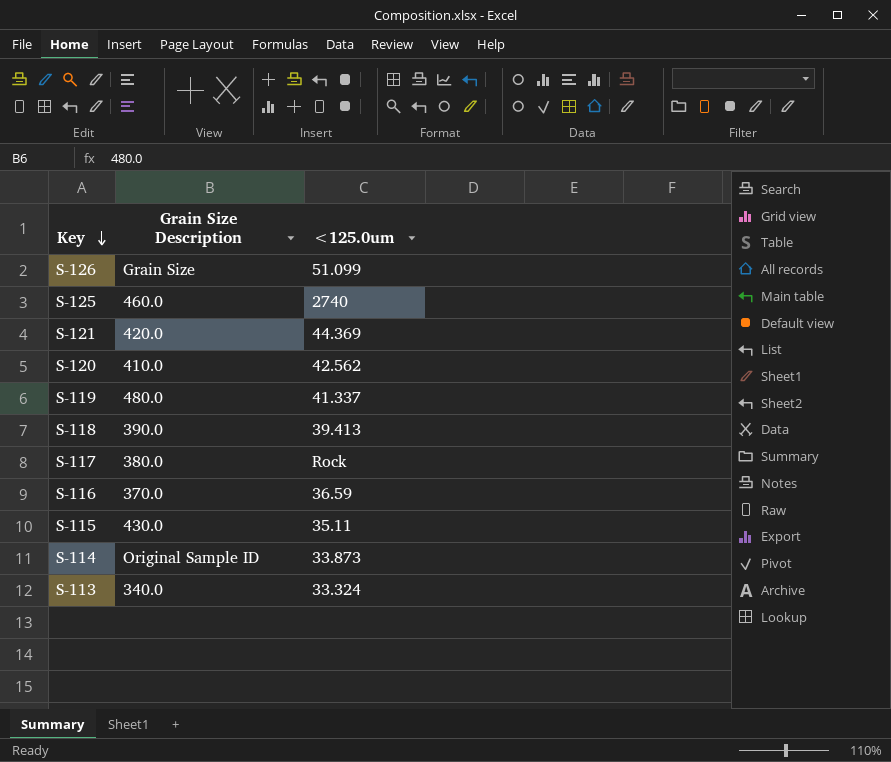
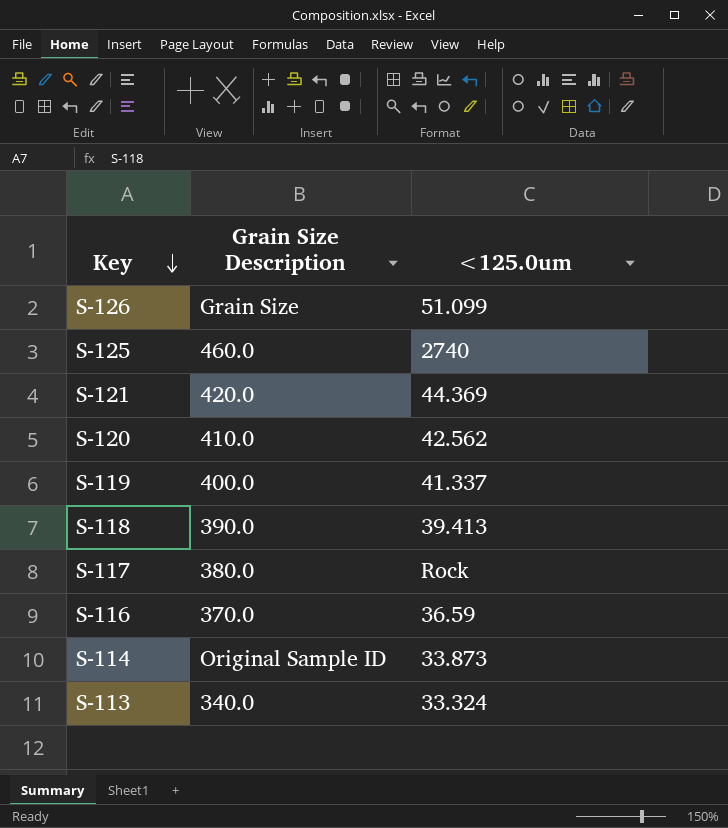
row S-115: 430.0 | 35.11 -> none
S-119 | Grain Size Description: 480.0 -> 400.0

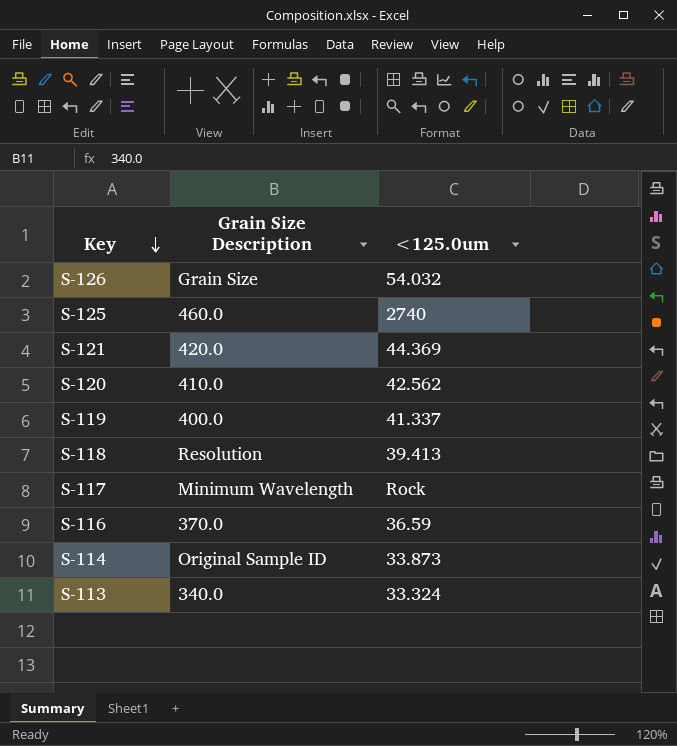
S-126 | <125.0um: 51.099 -> 54.032
S-118 | Grain Size Description: 390.0 -> Resolution
S-117 | Grain Size Description: 380.0 -> Minimum Wavelength

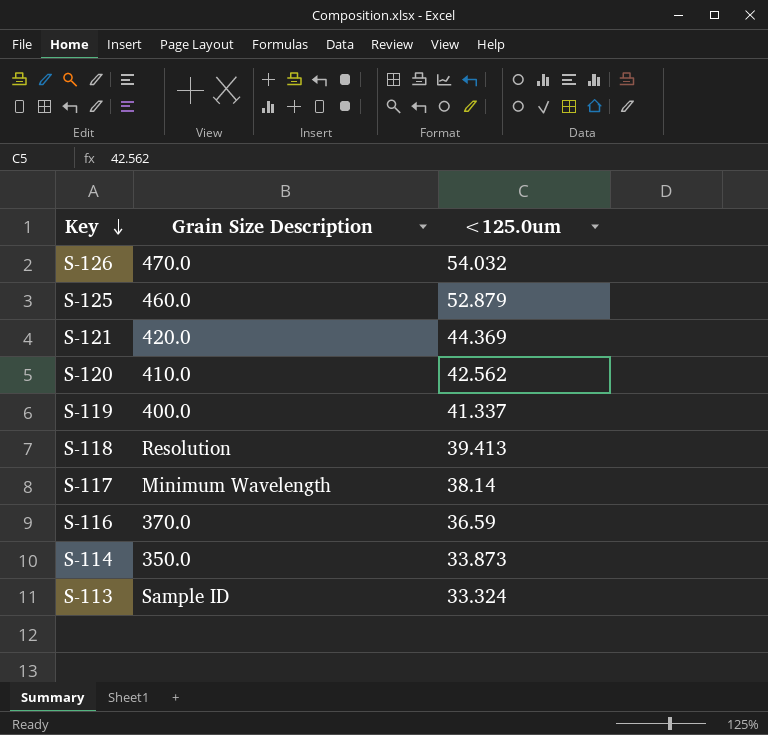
S-126 | Grain Size Description: Grain Size -> 470.0
S-125 | <125.0um: 2740 -> 52.879
S-117 | <125.0um: Rock -> 38.14
S-114 | Grain Size Description: Original Sample ID -> 350.0
S-113 | Grain Size Description: 340.0 -> Sample ID

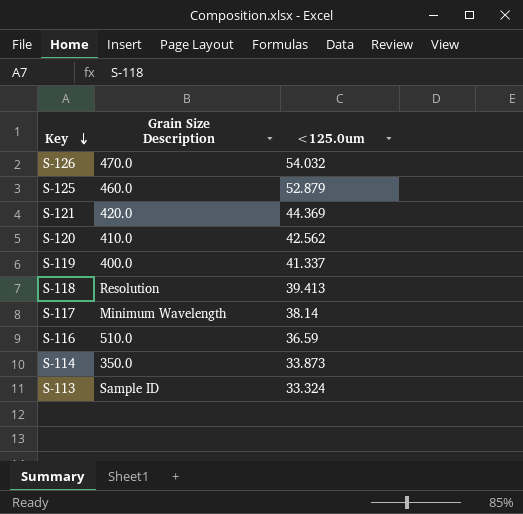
S-116 | Grain Size Description: 370.0 -> 510.0

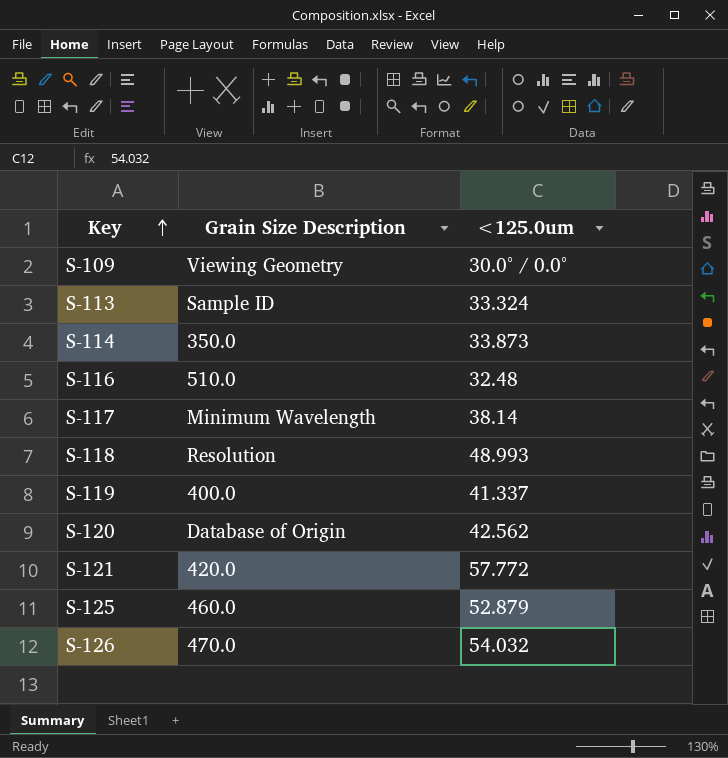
row order: Key descending -> Key ascending
row S-109: none -> Viewing Geometry | 30.0° / 0.0°
S-116 | <125.0um: 36.59 -> 32.48
S-118 | <125.0um: 39.413 -> 48.993
S-120 | Grain Size Description: 410.0 -> Database of Origin
S-121 | <125.0um: 44.369 -> 57.772

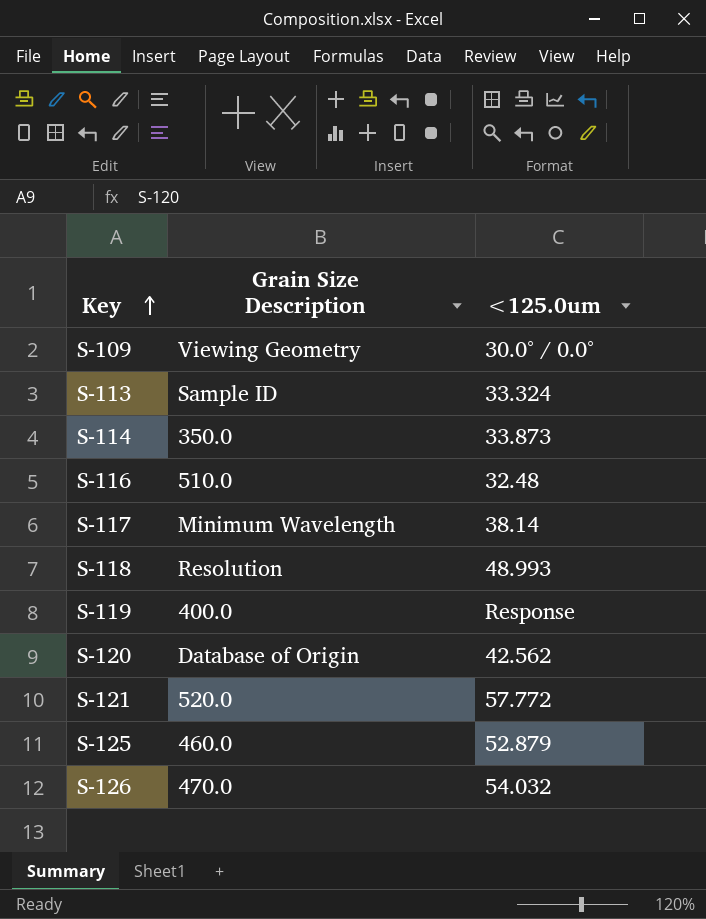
S-119 | <125.0um: 41.337 -> Response
S-121 | Grain Size Description: 420.0 -> 520.0

